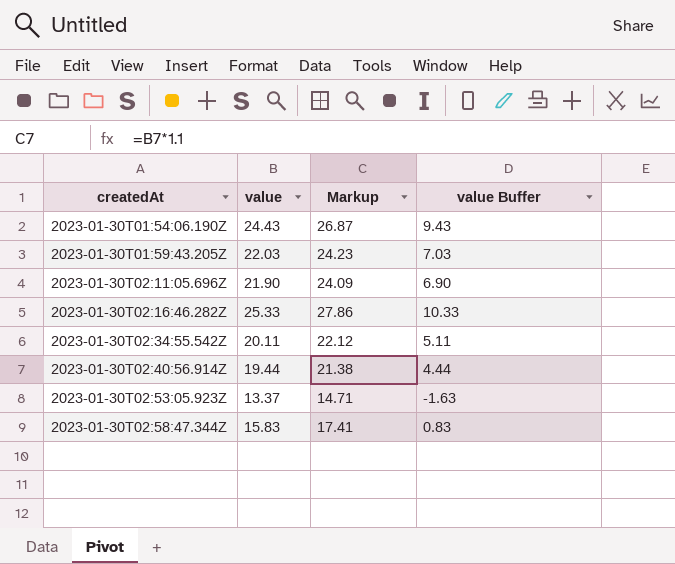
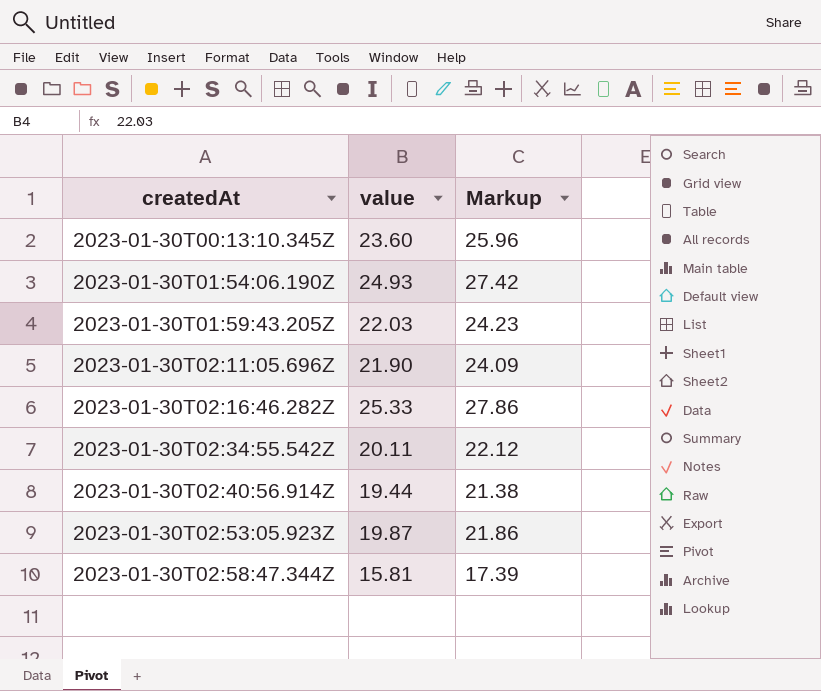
column value Buffer | formula: [value] - 15 -> none
row 2023-01-30T00:13:10.345Z: none -> 23.60 | 25.96
2023-01-30T01:54:06.190Z | value: 24.43 -> 24.93
2023-01-30T01:54:06.190Z | Markup: 26.87 -> 27.42
2023-01-30T02:53:05.923Z | value: 13.37 -> 19.87
2023-01-30T02:53:05.923Z | Markup: 14.71 -> 21.86
2023-01-30T02:58:47.344Z | value: 15.83 -> 15.81
2023-01-30T02:58:47.344Z | Markup: 17.41 -> 17.39

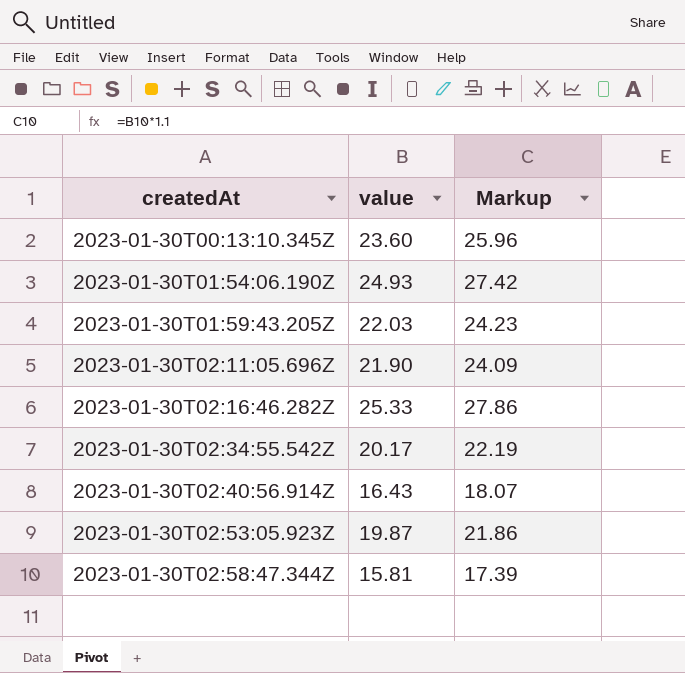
2023-01-30T02:34:55.542Z | value: 20.11 -> 20.17
2023-01-30T02:34:55.542Z | Markup: 22.12 -> 22.19
2023-01-30T02:40:56.914Z | value: 19.44 -> 16.43
2023-01-30T02:40:56.914Z | Markup: 21.38 -> 18.07

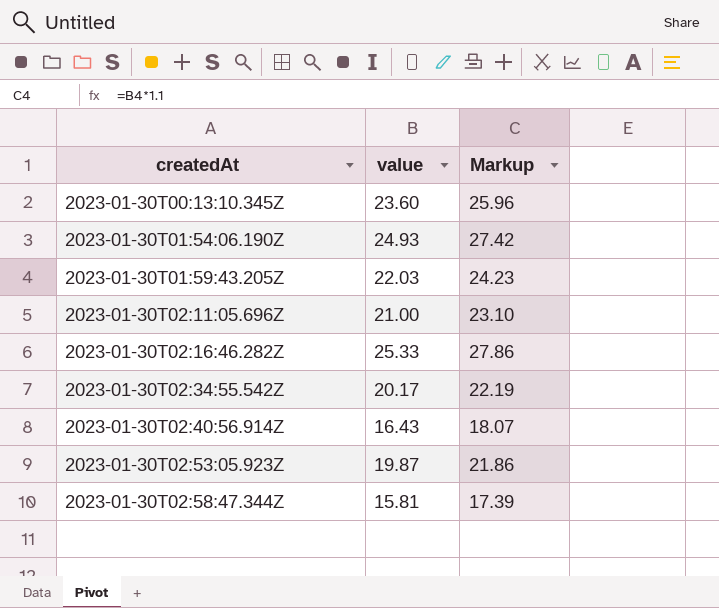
2023-01-30T02:11:05.696Z | value: 21.90 -> 21.00
2023-01-30T02:11:05.696Z | Markup: 24.09 -> 23.10

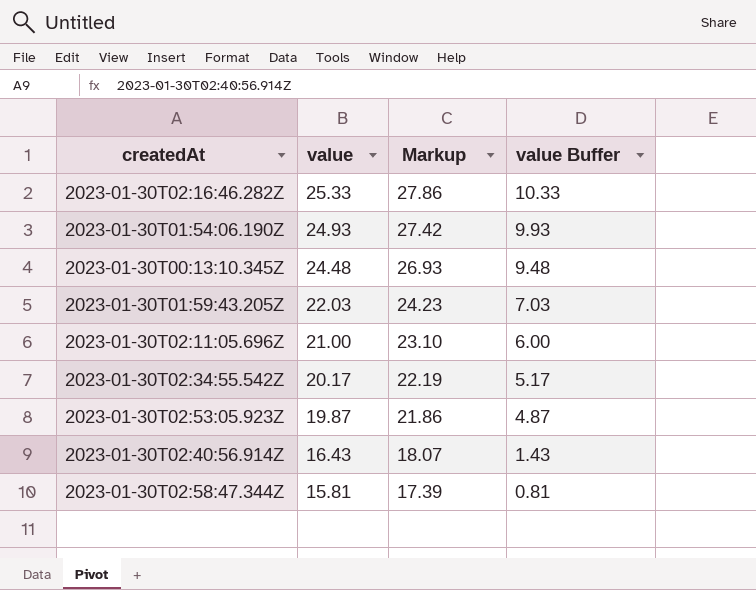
row order: createdAt ascending -> value descending
column value Buffer | formula: none -> [value] - 15
2023-01-30T00:13:10.345Z | value: 23.60 -> 24.48
2023-01-30T00:13:10.345Z | Markup: 25.96 -> 26.93

